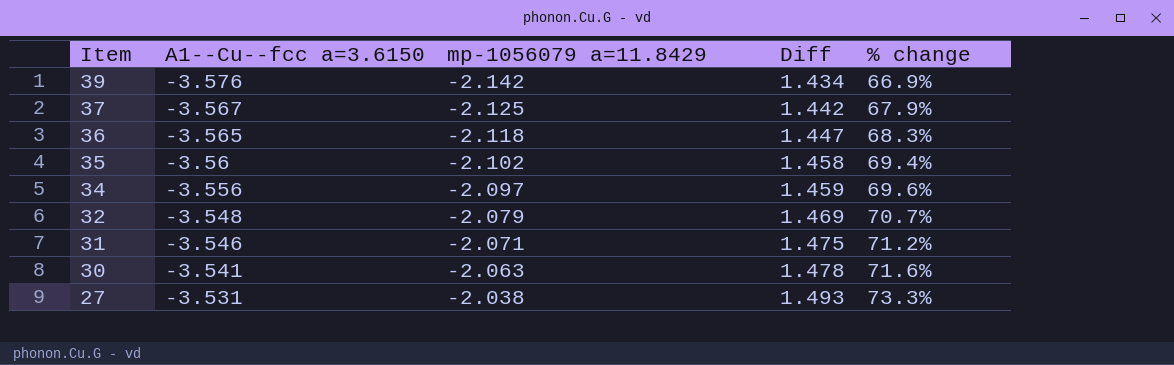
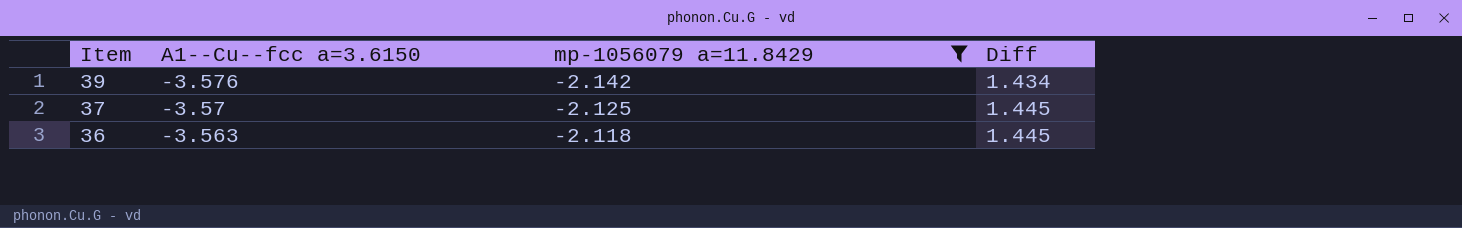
filter: none -> mp-1056079 a=11.8429 <= -2.118
column % change | formula: ([A1--Cu--fcc a=3.6150] - [mp-1056079 a=11.8429]) / [mp-1056079 a=11.8429] -> none
37 | A1--Cu--fcc a=3.6150: -3.567 -> -3.57
37 | Diff: 1.442 -> 1.445
36 | A1--Cu--fcc a=3.6150: -3.565 -> -3.563
36 | Diff: 1.447 -> 1.445

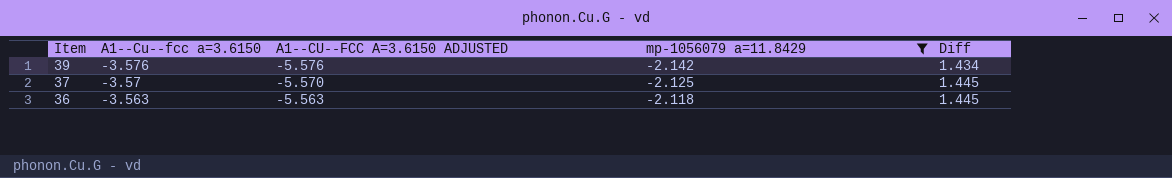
column A1--CU--FCC A=3.6150 ADJUSTED | formula: none -> [A1--Cu--fcc a=3.6150] - 2

